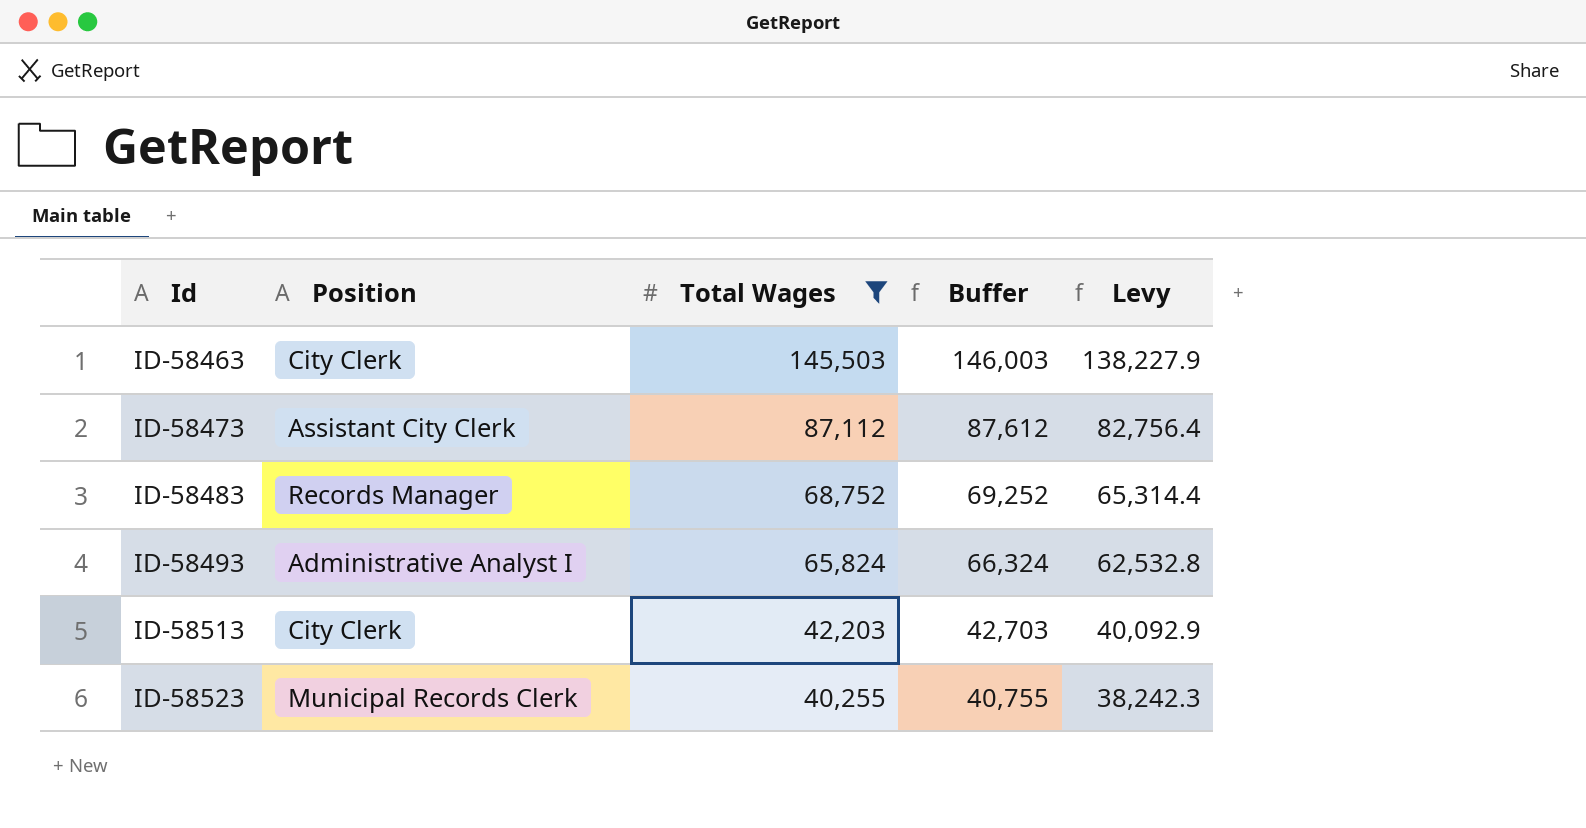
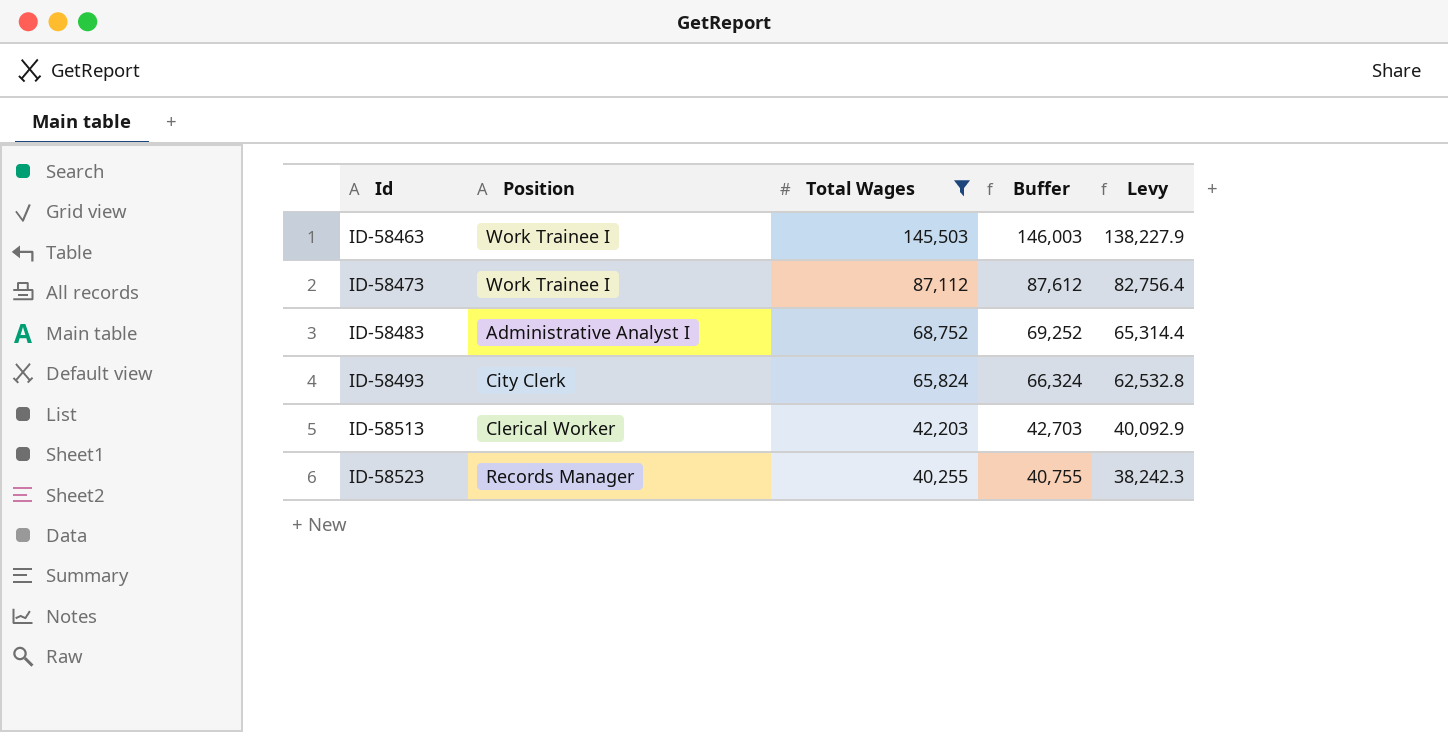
ID-58463 | Position: City Clerk -> Work Trainee I
ID-58473 | Position: Assistant City Clerk -> Work Trainee I
ID-58483 | Position: Records Manager -> Administrative Analyst I
ID-58493 | Position: Administrative Analyst I -> City Clerk
ID-58513 | Position: City Clerk -> Clerical Worker
ID-58523 | Position: Municipal Records Clerk -> Records Manager

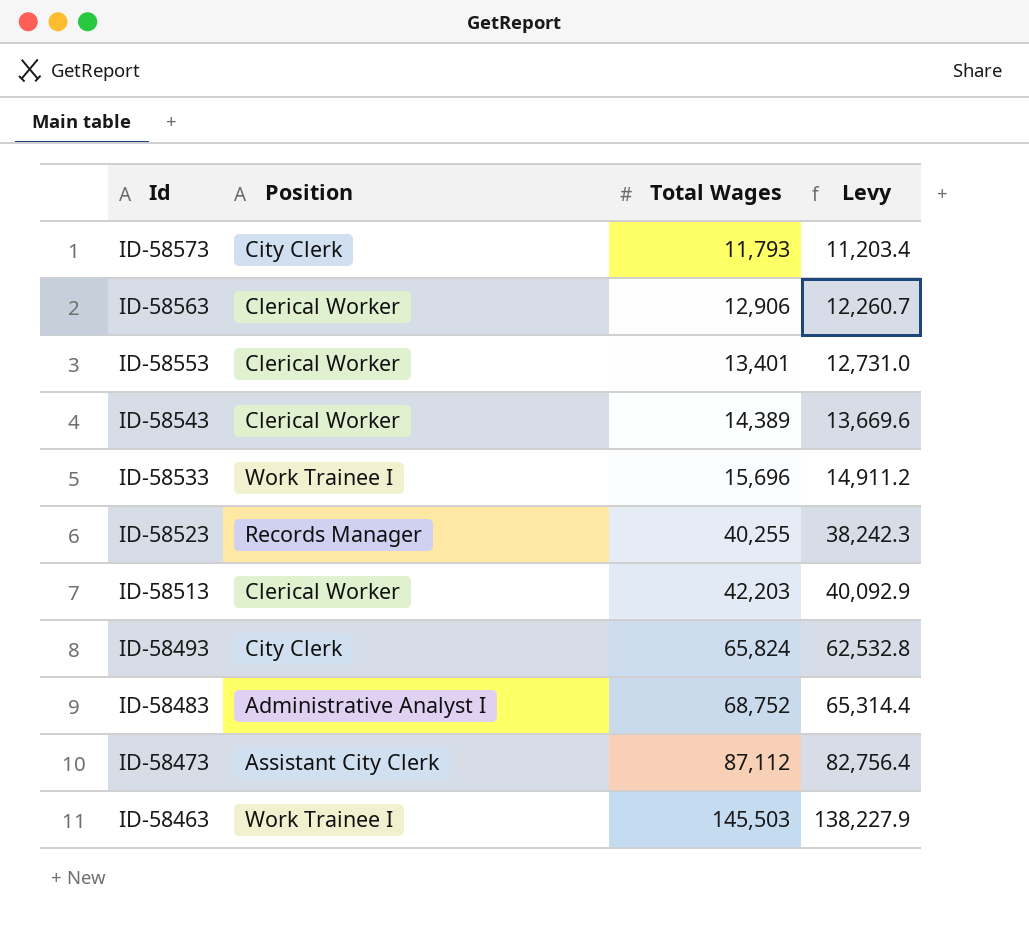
filter: Total Wages >= 40,255 -> none
row order: Id ascending -> Id descending
column Buffer | formula: [Total Wages] + 500 -> none
ID-58473 | Position: Work Trainee I -> Assistant City Clerk

